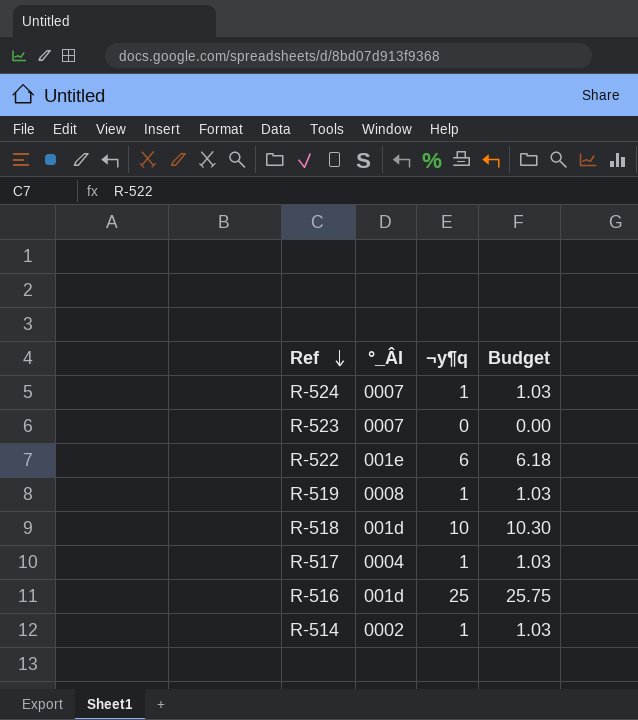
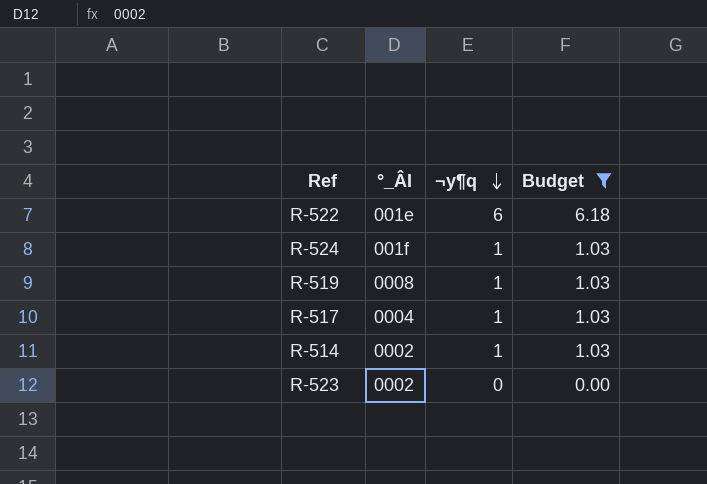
filter: none -> Budget <= 6.18
row order: Ref descending -> ¬y¶q descending
R-524 | °_ÂI: 0007 -> 001f
R-523 | °_ÂI: 0007 -> 0002

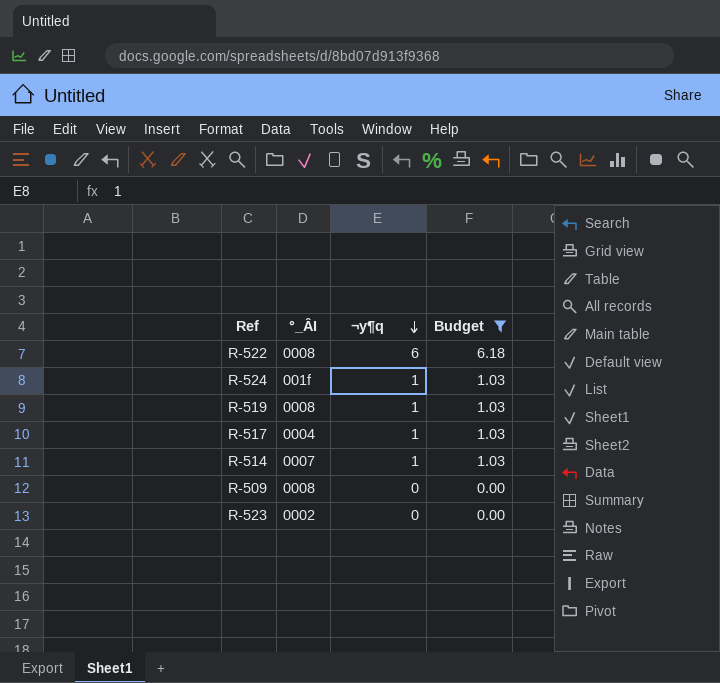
R-522 | °_ÂI: 001e -> 0008
R-514 | °_ÂI: 0002 -> 0007
row R-509: none -> 0008 | 0 | 0.00

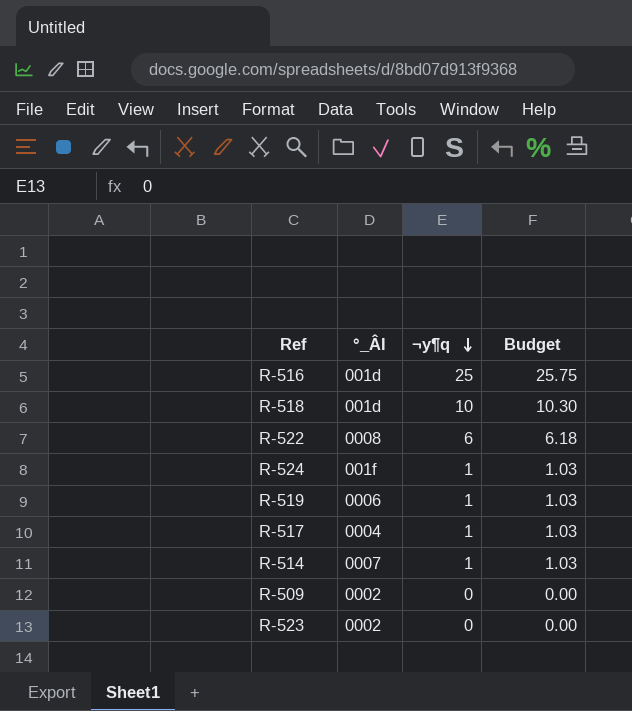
filter: Budget <= 6.18 -> none
R-519 | °_ÂI: 0008 -> 0006
R-509 | °_ÂI: 0008 -> 0002

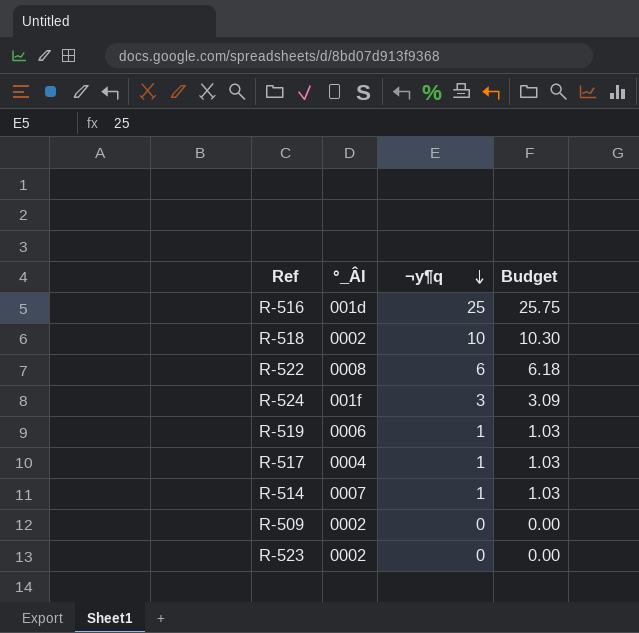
R-518 | °_ÂI: 001d -> 0002
R-524 | ¬y¶q: 1 -> 3
R-524 | Budget: 1.03 -> 3.09

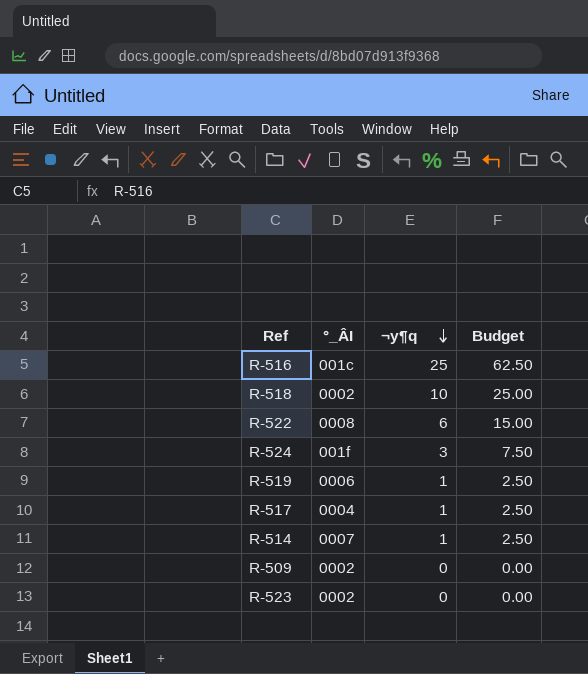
column Budget | formula: [¬y¶q] * 1.03 -> [¬y¶q] * 2.5
R-516 | °_ÂI: 001d -> 001c

